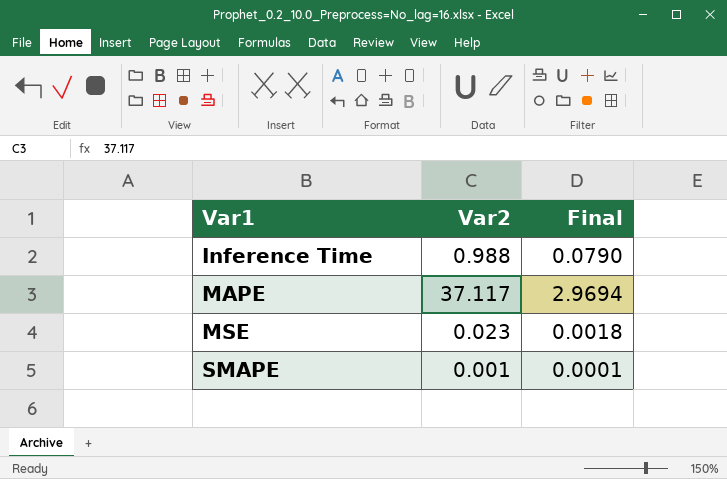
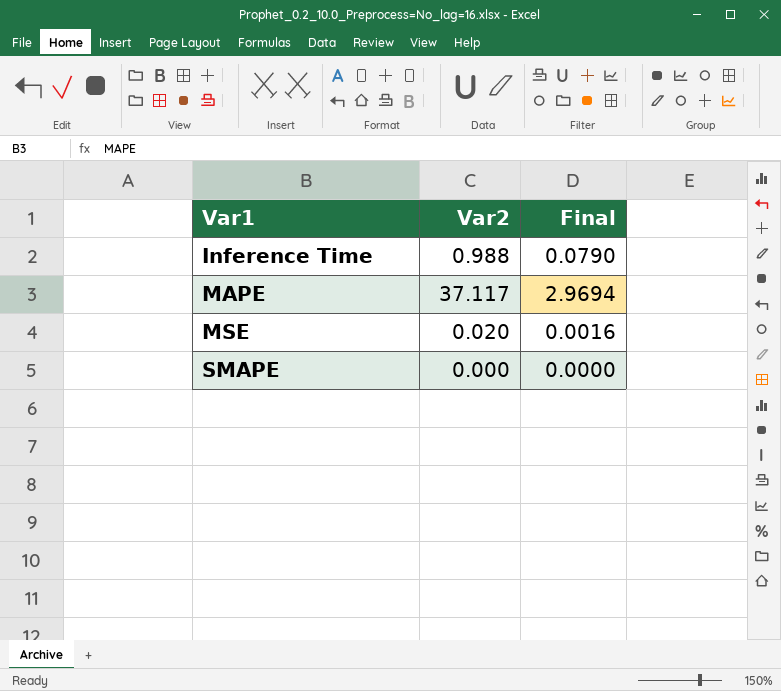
MSE | Var2: 0.023 -> 0.020
MSE | Final: 0.0018 -> 0.0016
SMAPE | Var2: 0.001 -> 0.000
SMAPE | Final: 0.0001 -> 0.0000

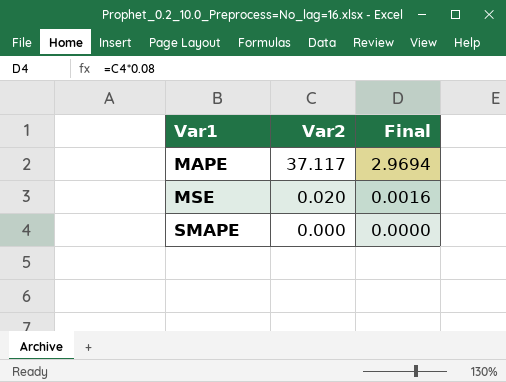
row Inference Time: 0.988 | 0.0790 -> none

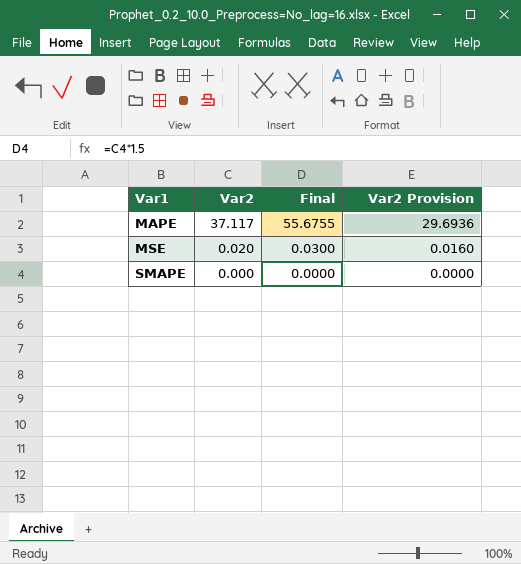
column Final | formula: [Var2] * 0.08 -> [Var2] * 1.5
column Var2 Provision | formula: none -> [Var2] * 0.8

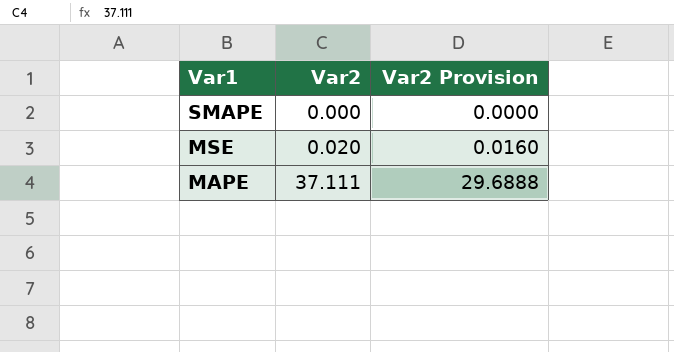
row order: Var1 ascending -> Var1 descending
column Final | formula: [Var2] * 1.5 -> none
MAPE | Var2: 37.117 -> 37.111
MAPE | Var2 Provision: 29.6936 -> 29.6888

